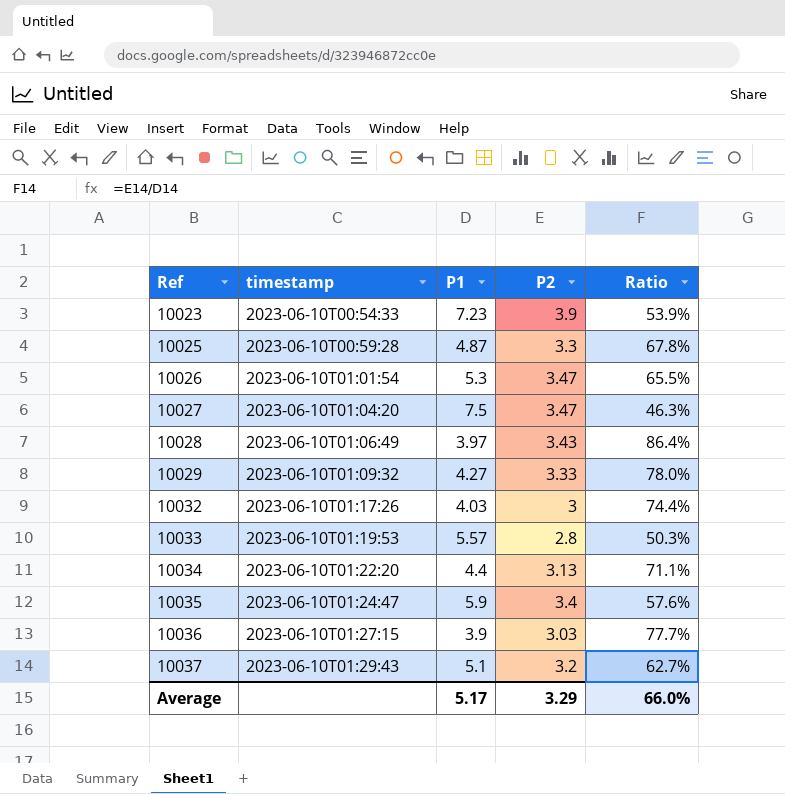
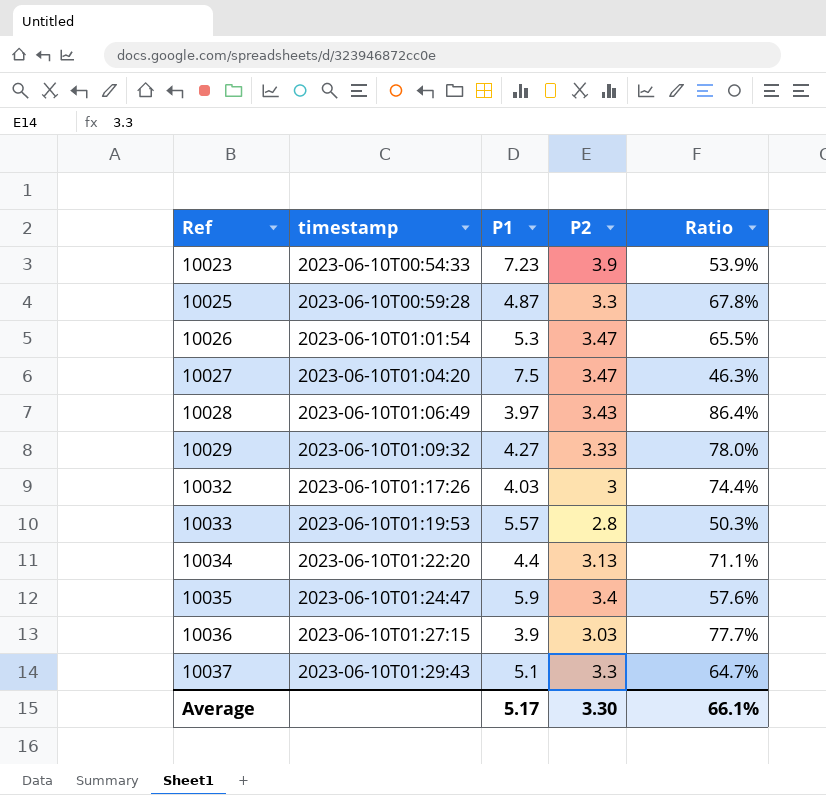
10037 | P2: 3.2 -> 3.3
10037 | Ratio: 62.7% -> 64.7%
Average | P2: 3.29 -> 3.30
Average | Ratio: 66.0% -> 66.1%

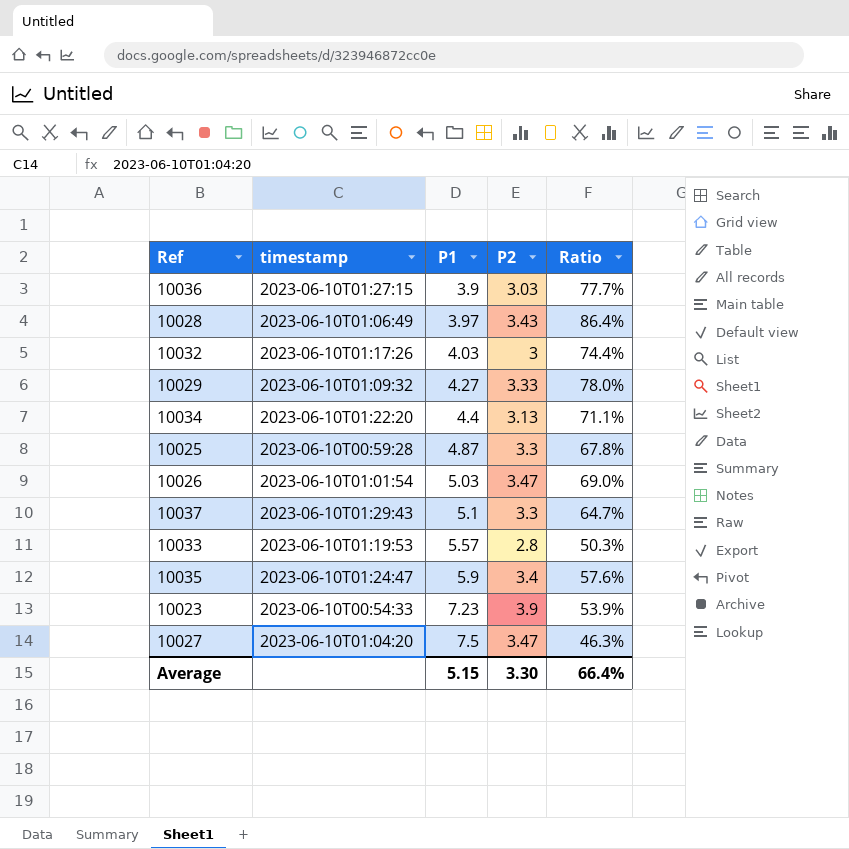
row order: Ref ascending -> P1 ascending
10026 | P1: 5.3 -> 5.03
10026 | Ratio: 65.5% -> 69.0%
Average | P1: 5.17 -> 5.15
Average | Ratio: 66.1% -> 66.4%

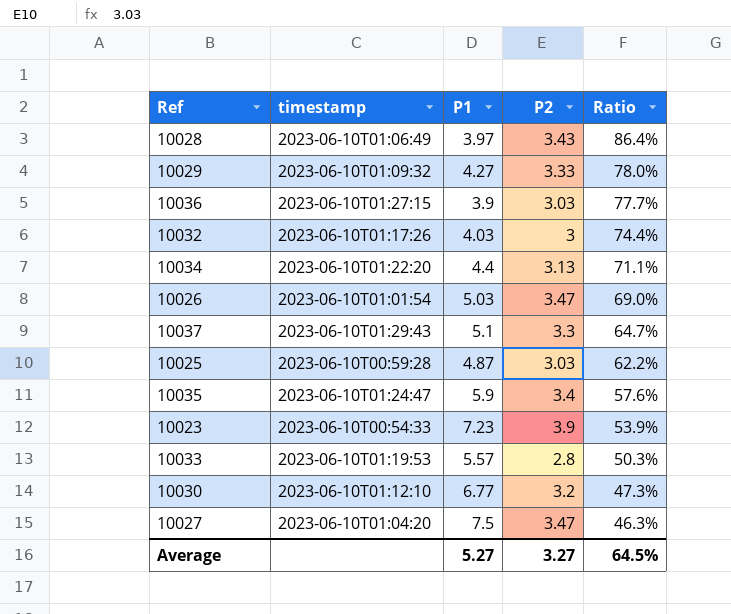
row order: P1 ascending -> Ratio descending
10025 | P2: 3.3 -> 3.03
10025 | Ratio: 67.8% -> 62.2%
row 10030: none -> 2023-06-10T01:12:10 | 6.77 | 3.2 | 47.3%
Average | P1: 5.15 -> 5.27
Average | P2: 3.30 -> 3.27
Average | Ratio: 66.4% -> 64.5%

